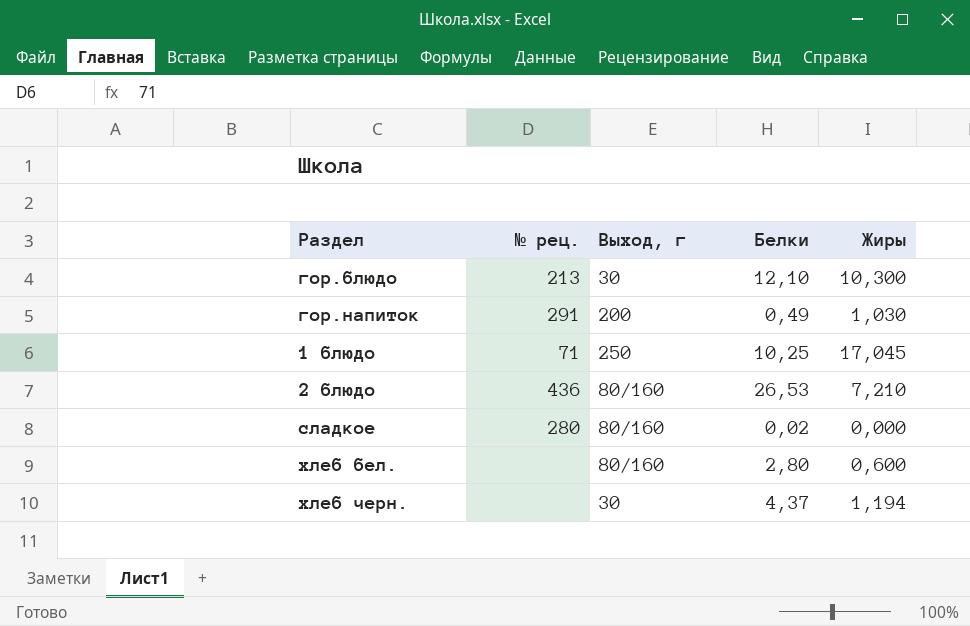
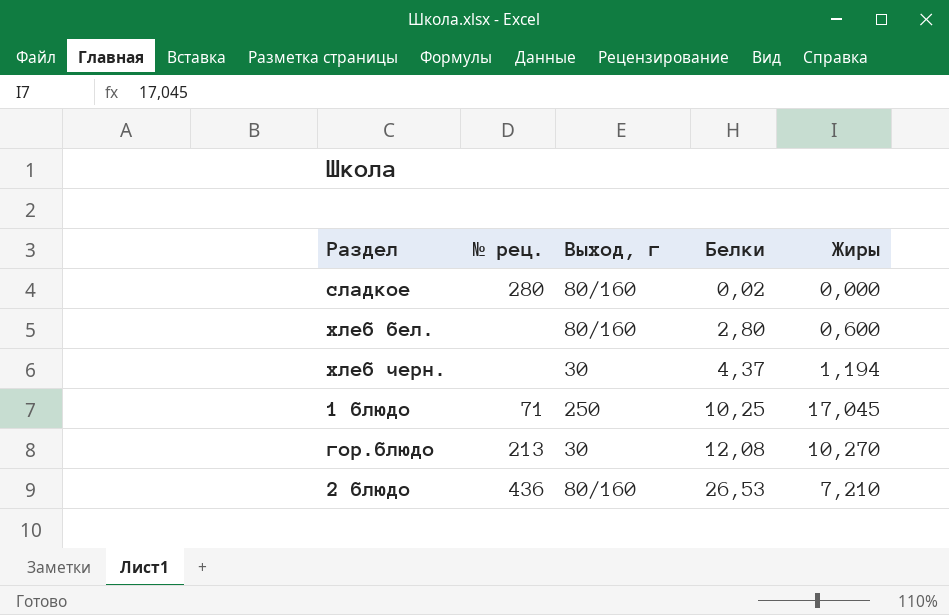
row order: none -> Белки ascending
row гор.напиток: 291 | 200 | 0,49 | 1,030 -> none
гор.блюдо | Белки: 12,10 -> 12,08
гор.блюдо | Жиры: 10,300 -> 10,270

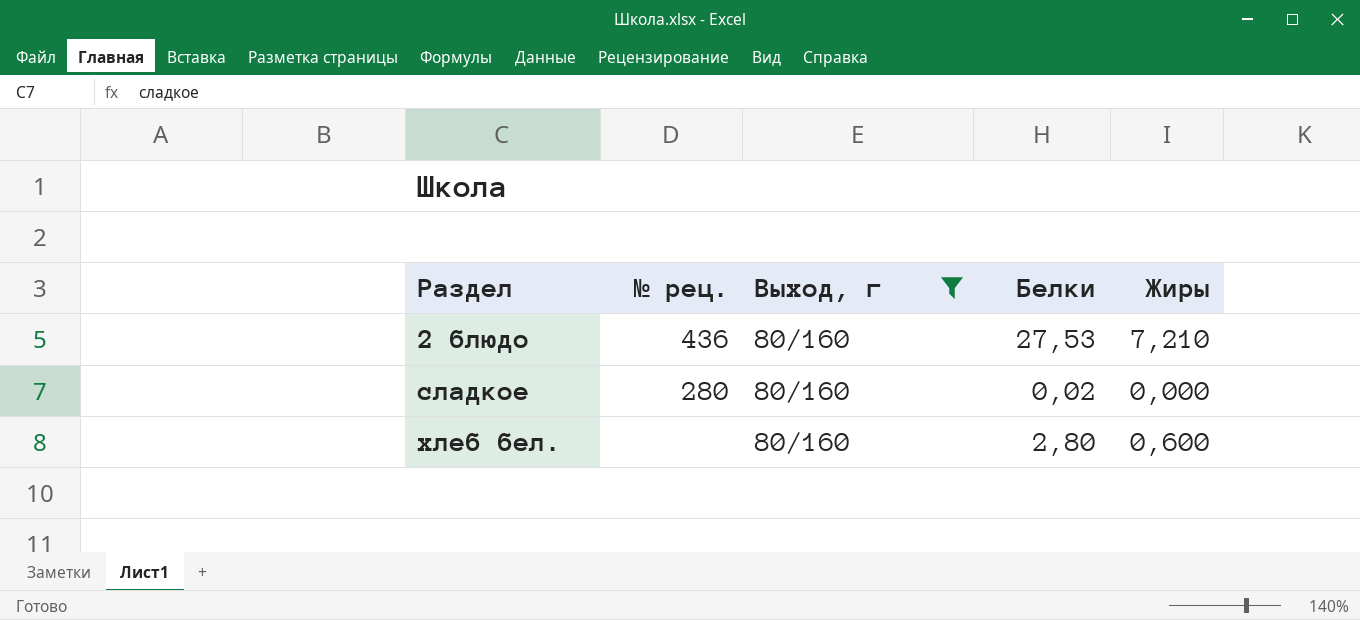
filter: none -> Выход, г = 80/160
row order: Белки ascending -> Раздел ascending
2 блюдо | Белки: 26,53 -> 27,53

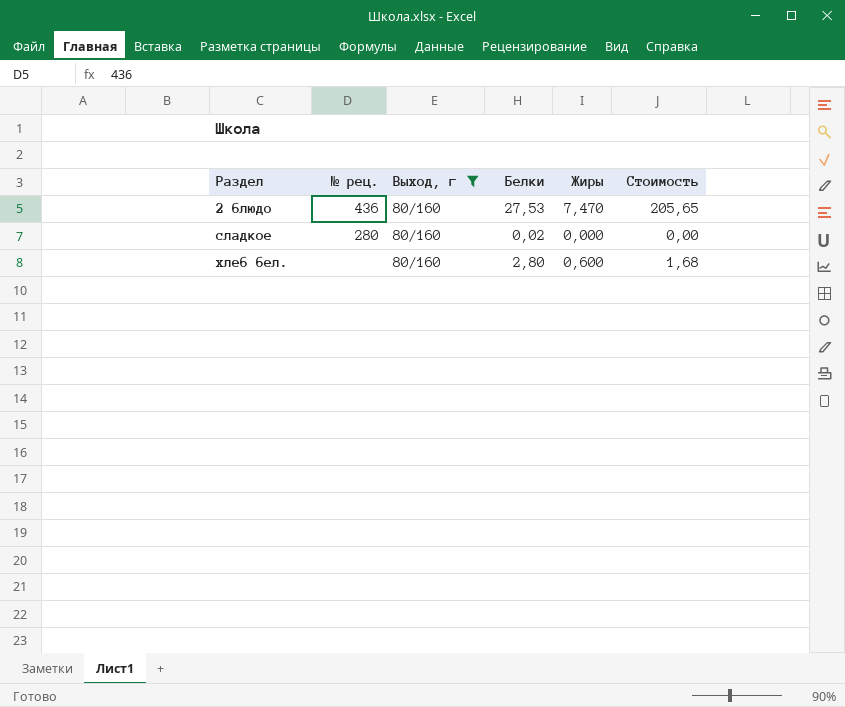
column Стоимость | formula: none -> [Белки] * [Жиры]
2 блюдо | Жиры: 7,210 -> 7,470

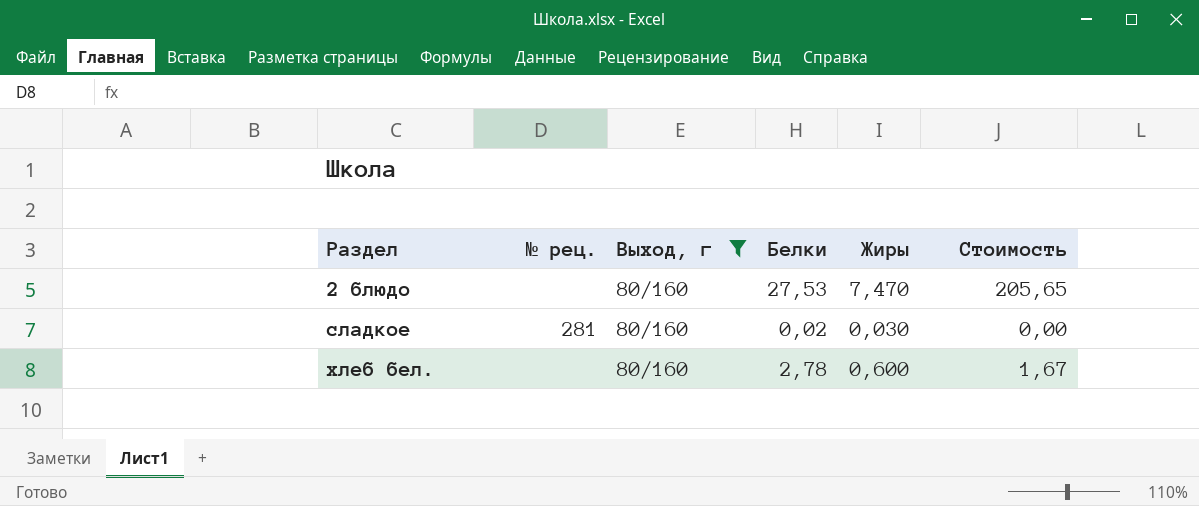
2 блюдо | № рец.: 436 -> none
сладкое | № рец.: 280 -> 281
сладкое | Жиры: 0,000 -> 0,030
хлеб бел. | Белки: 2,80 -> 2,78
хлеб бел. | Стоимость: 1,68 -> 1,67

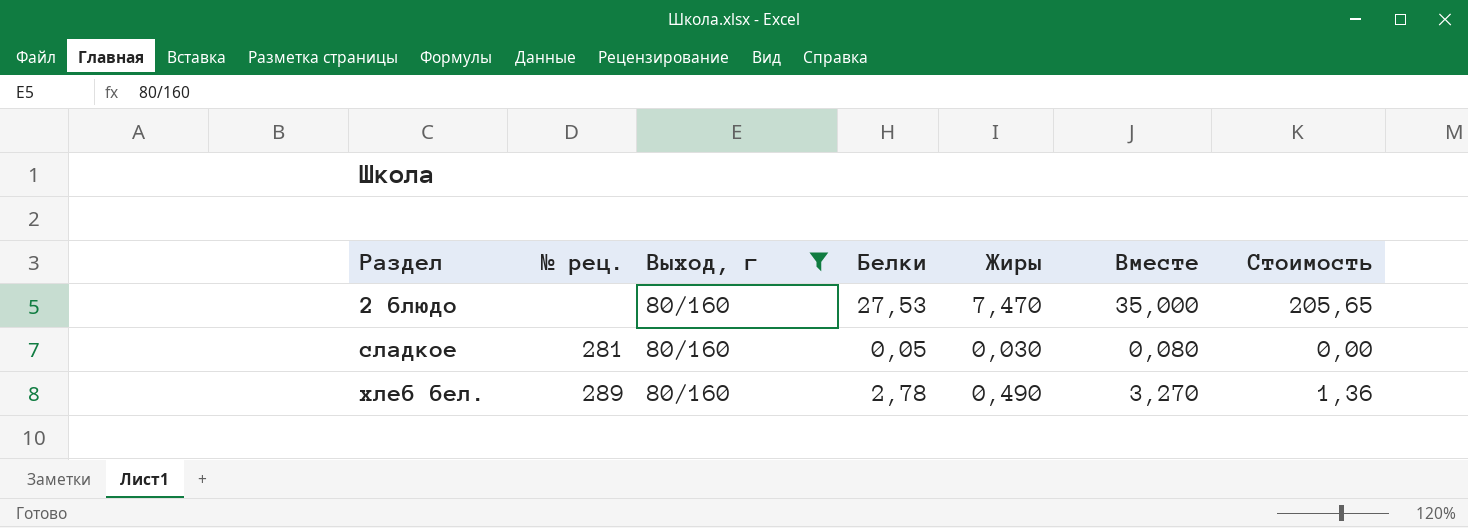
column Вместе | formula: none -> [Белки] + [Жиры]
сладкое | Белки: 0,02 -> 0,05
хлеб бел. | № рец.: none -> 289
хлеб бел. | Жиры: 0,600 -> 0,490
хлеб бел. | Стоимость: 1,67 -> 1,36

